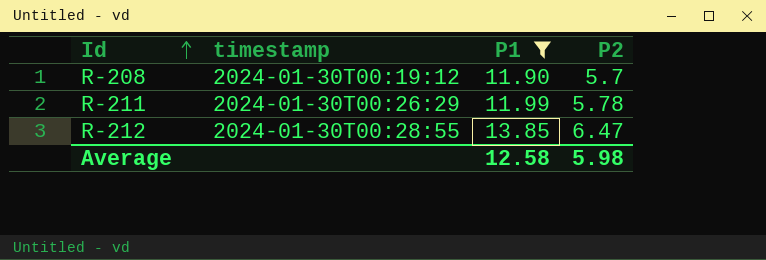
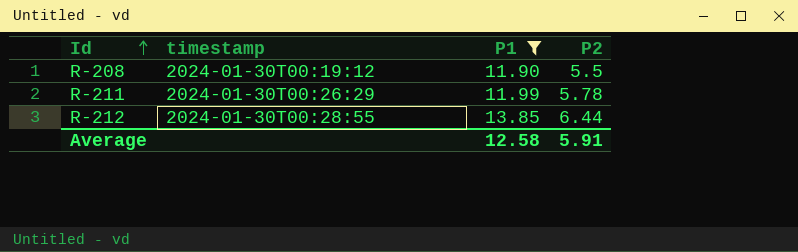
R-208 | P2: 5.7 -> 5.5
R-212 | P2: 6.47 -> 6.44
Average | P2: 5.98 -> 5.91

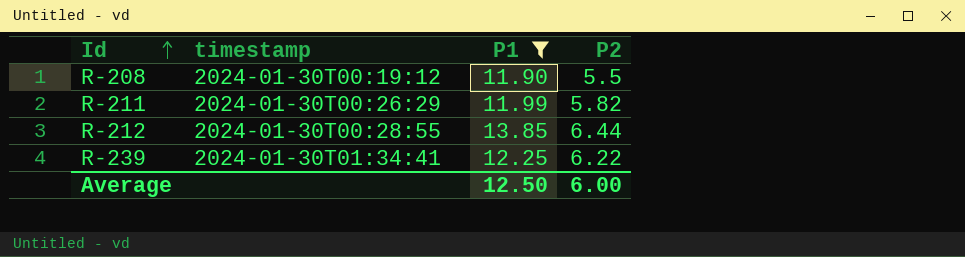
R-211 | P2: 5.78 -> 5.82
row R-239: none -> 2024-01-30T01:34:41 | 12.25 | 6.22
Average | P1: 12.58 -> 12.50
Average | P2: 5.91 -> 6.00

